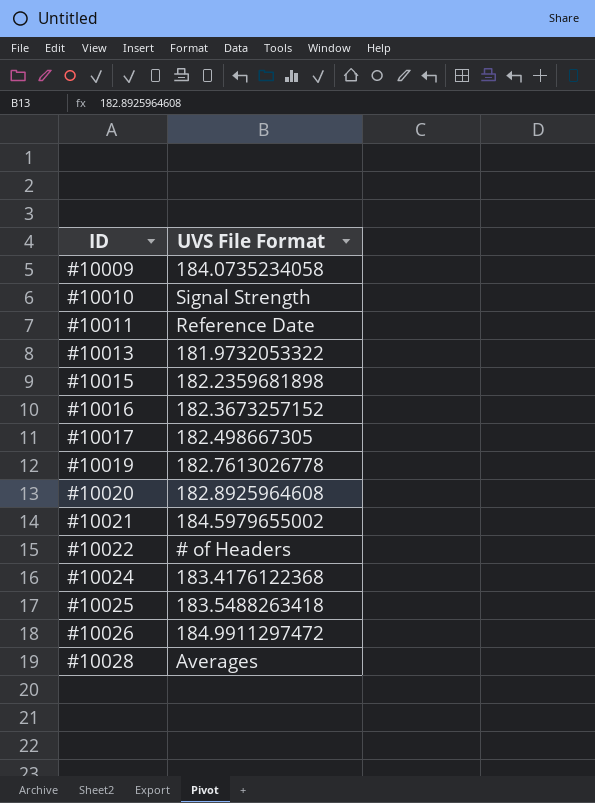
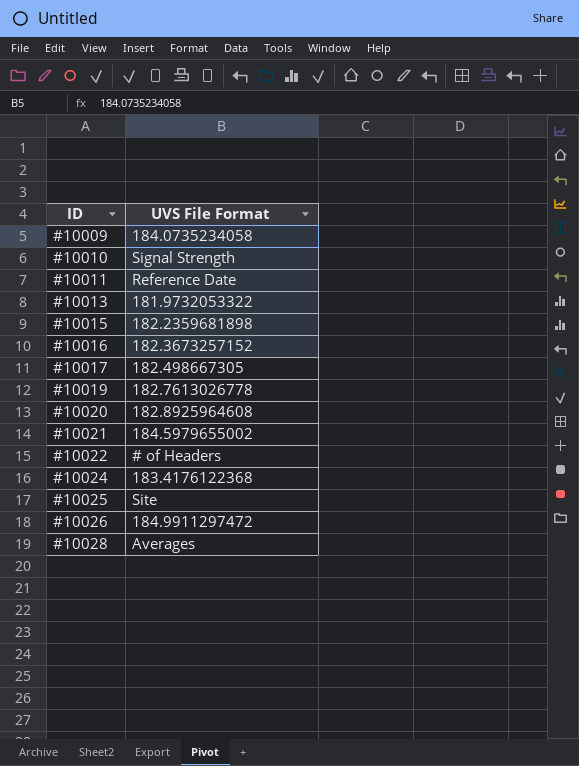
#10025 | UVS File Format: 183.5488263418 -> Site

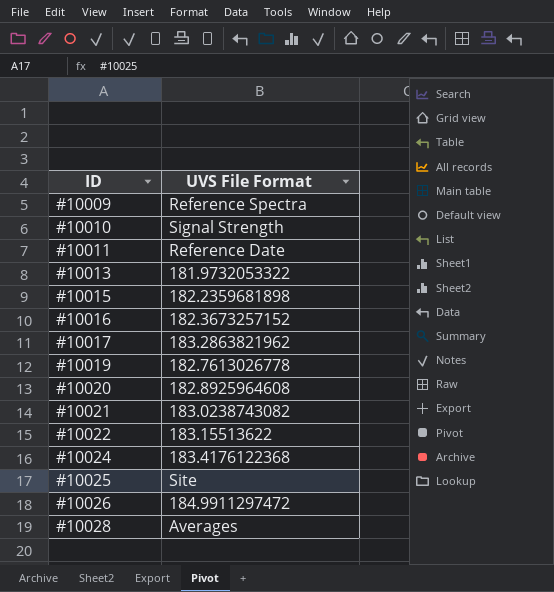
#10009 | UVS File Format: 184.0735234058 -> Reference Spectra
#10017 | UVS File Format: 182.498667305 -> 183.2863821962
#10021 | UVS File Format: 184.5979655002 -> 183.0238743082
#10022 | UVS File Format: # of Headers -> 183.15513622

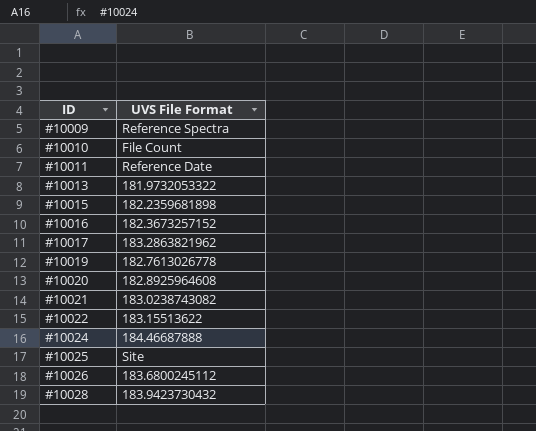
#10010 | UVS File Format: Signal Strength -> File Count
#10024 | UVS File Format: 183.4176122368 -> 184.46687888
#10026 | UVS File Format: 184.9911297472 -> 183.6800245112
#10028 | UVS File Format: Averages -> 183.9423730432

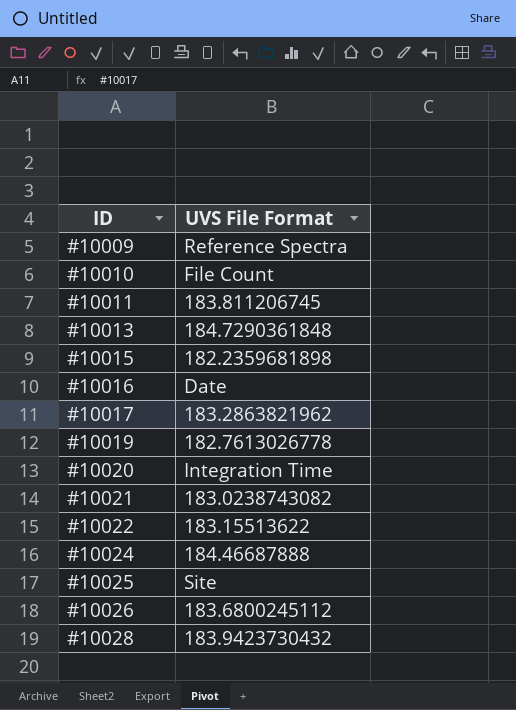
#10011 | UVS File Format: Reference Date -> 183.811206745
#10013 | UVS File Format: 181.9732053322 -> 184.7290361848
#10016 | UVS File Format: 182.3673257152 -> Date
#10020 | UVS File Format: 182.8925964608 -> Integration Time

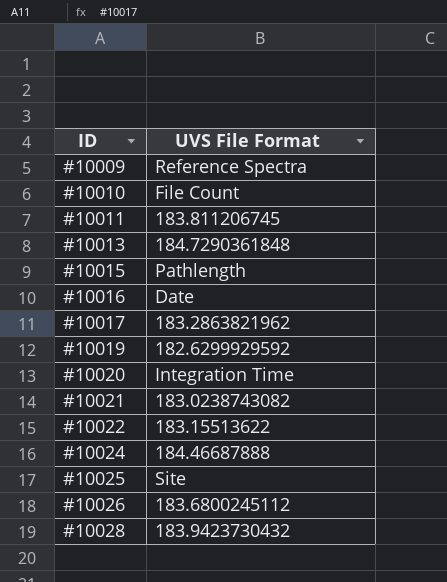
#10015 | UVS File Format: 182.2359681898 -> Pathlength
#10019 | UVS File Format: 182.7613026778 -> 182.6299929592

